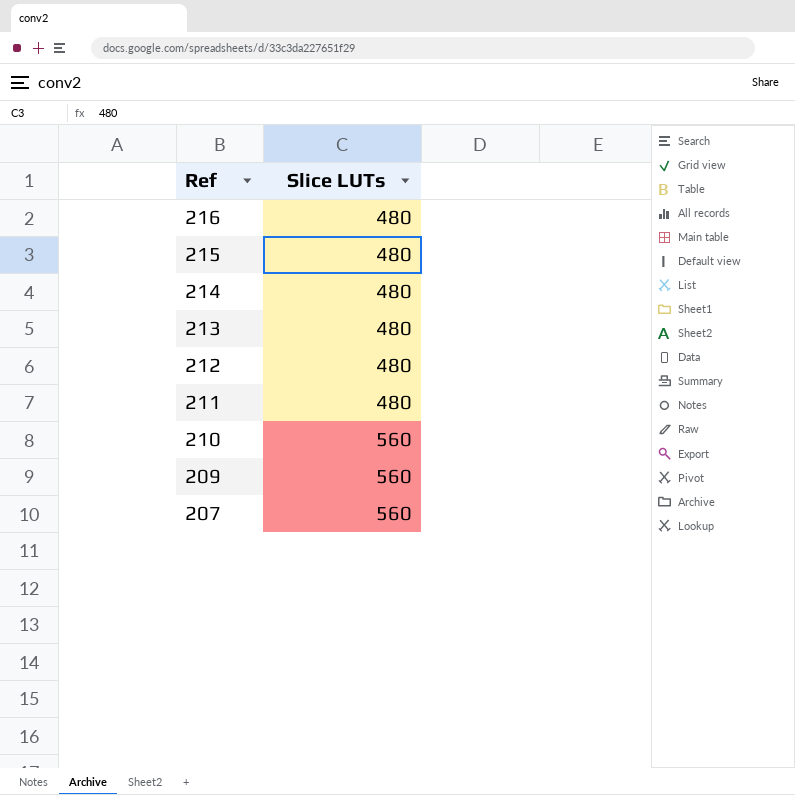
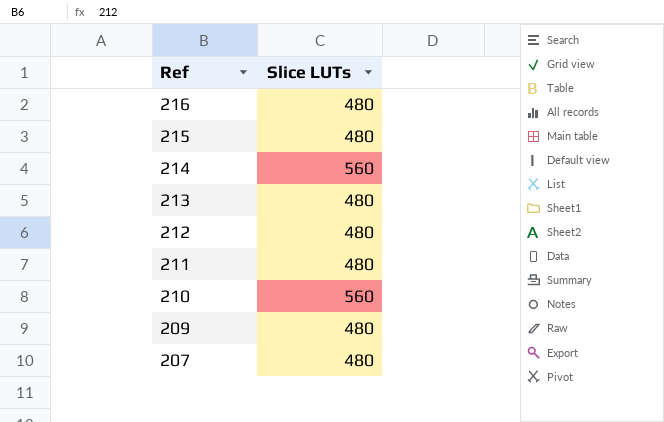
214 | Slice LUTs: 480 -> 560
209 | Slice LUTs: 560 -> 480
207 | Slice LUTs: 560 -> 480

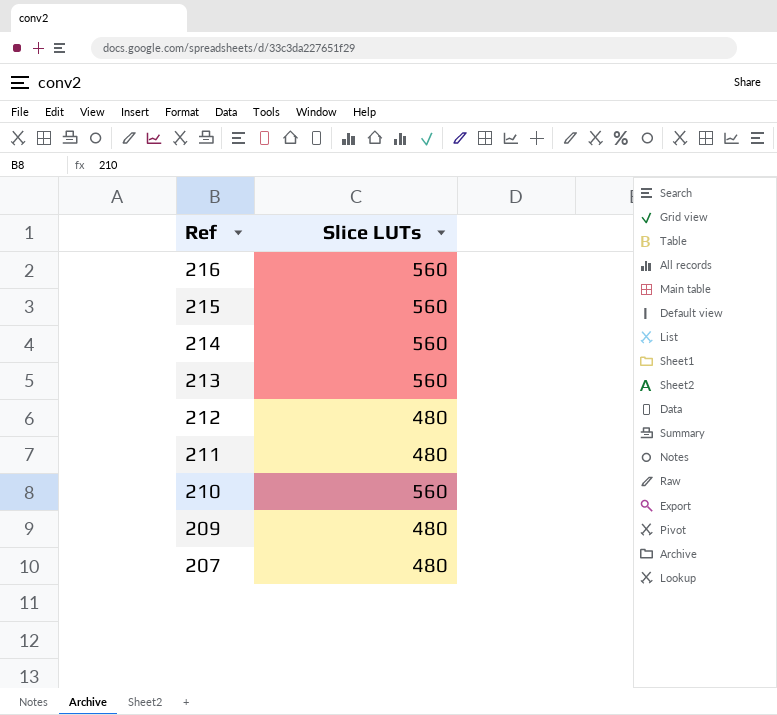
216 | Slice LUTs: 480 -> 560
215 | Slice LUTs: 480 -> 560
213 | Slice LUTs: 480 -> 560

